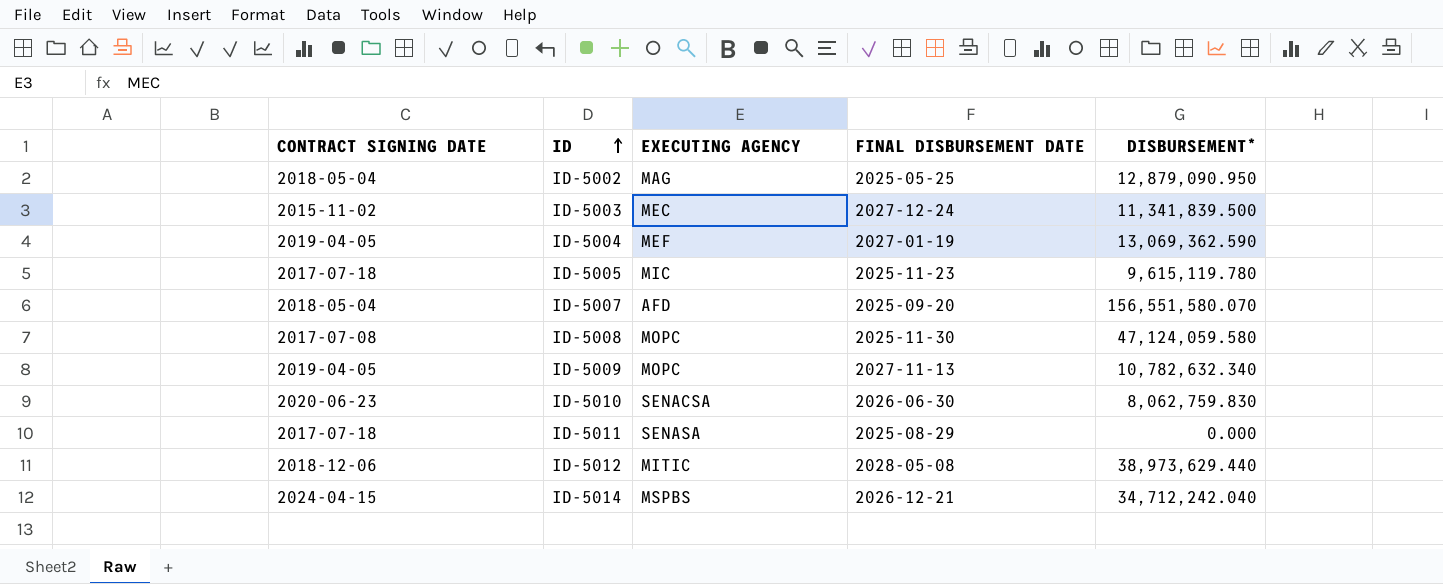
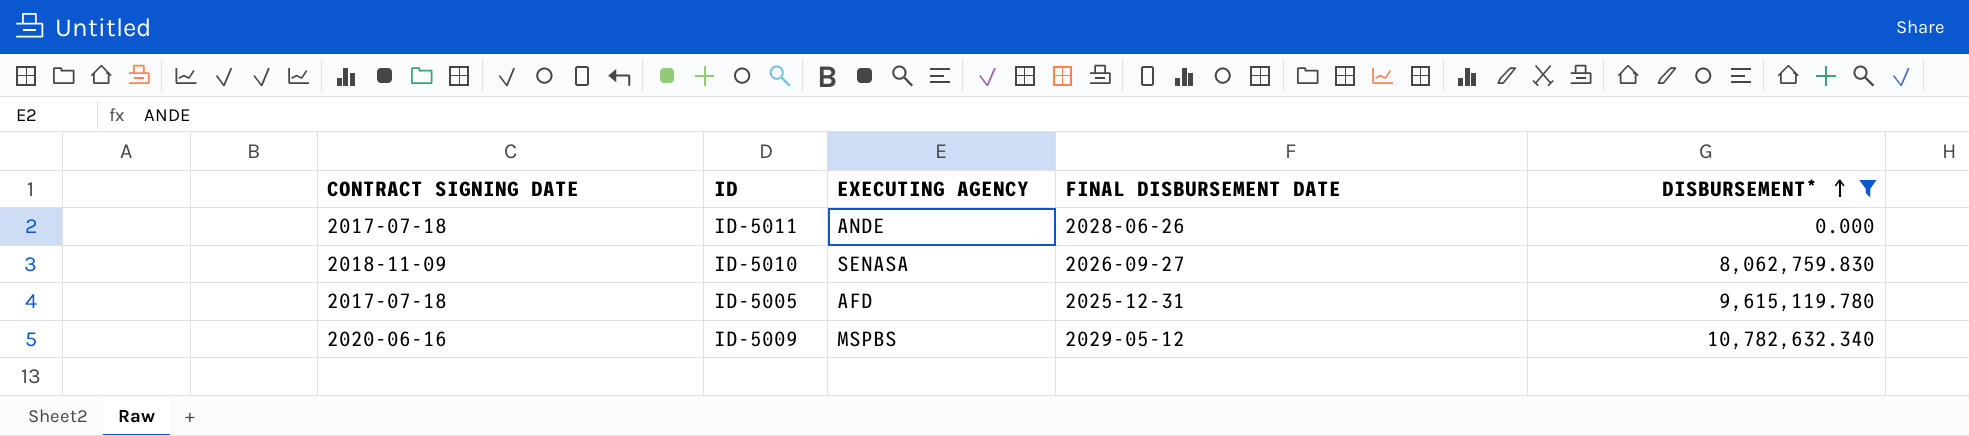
filter: none -> DISBURSEMENT* <= 10,782,632.340
row order: ID ascending -> DISBURSEMENT* ascending
ID-5011 | EXECUTING AGENCY: SENASA -> ANDE
ID-5011 | FINAL DISBURSEMENT DATE: 2025-08-29 -> 2028-06-26
ID-5010 | CONTRACT SIGNING DATE: 2020-06-23 -> 2018-11-09
ID-5010 | EXECUTING AGENCY: SENACSA -> SENASA
ID-5010 | FINAL DISBURSEMENT DATE: 2026-06-30 -> 2026-09-27
ID-5005 | EXECUTING AGENCY: MIC -> AFD
ID-5005 | FINAL DISBURSEMENT DATE: 2025-11-23 -> 2025-12-31
ID-5009 | CONTRACT SIGNING DATE: 2019-04-05 -> 2020-06-16
ID-5009 | EXECUTING AGENCY: MOPC -> MSPBS
ID-5009 | FINAL DISBURSEMENT DATE: 2027-11-13 -> 2029-05-12

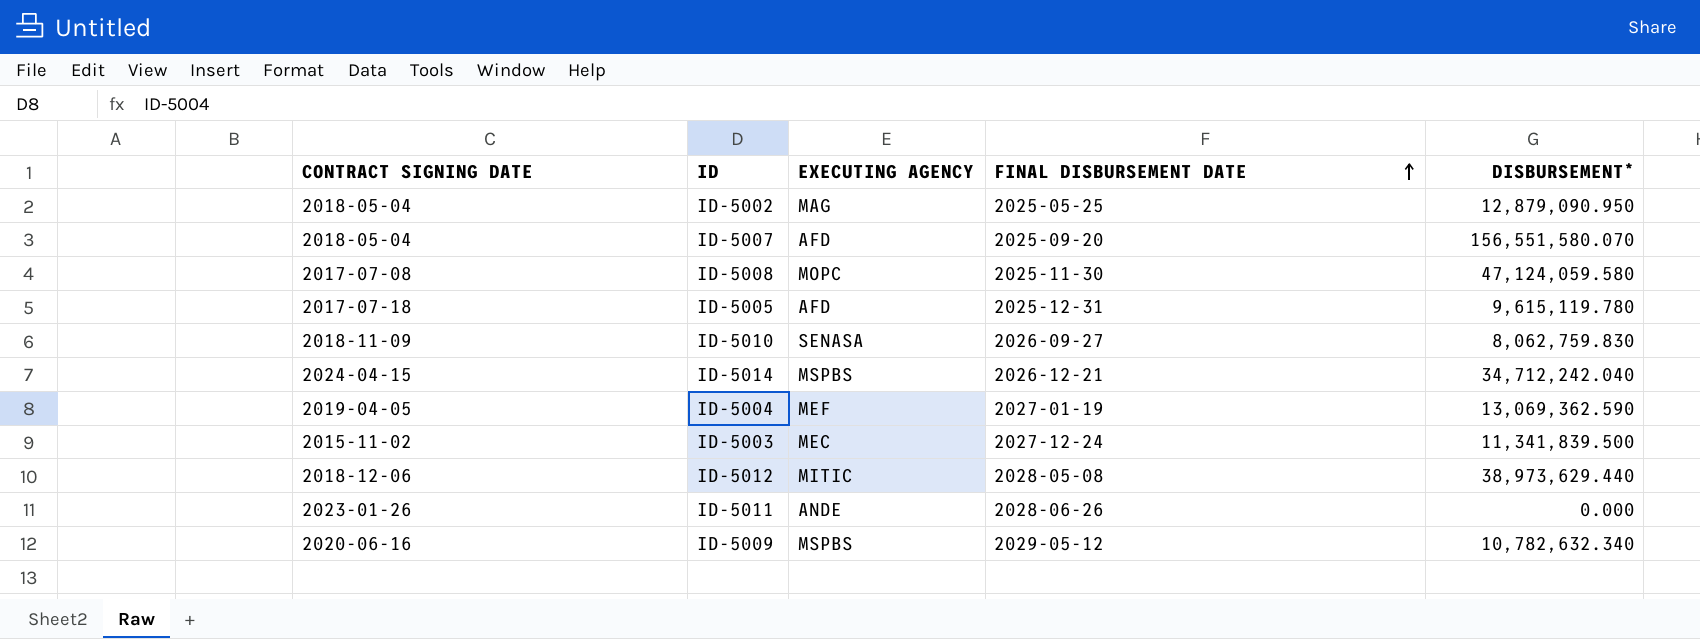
filter: DISBURSEMENT* <= 10,782,632.340 -> none
row order: DISBURSEMENT* ascending -> FINAL DISBURSEMENT DATE ascending
ID-5011 | CONTRACT SIGNING DATE: 2017-07-18 -> 2023-01-26

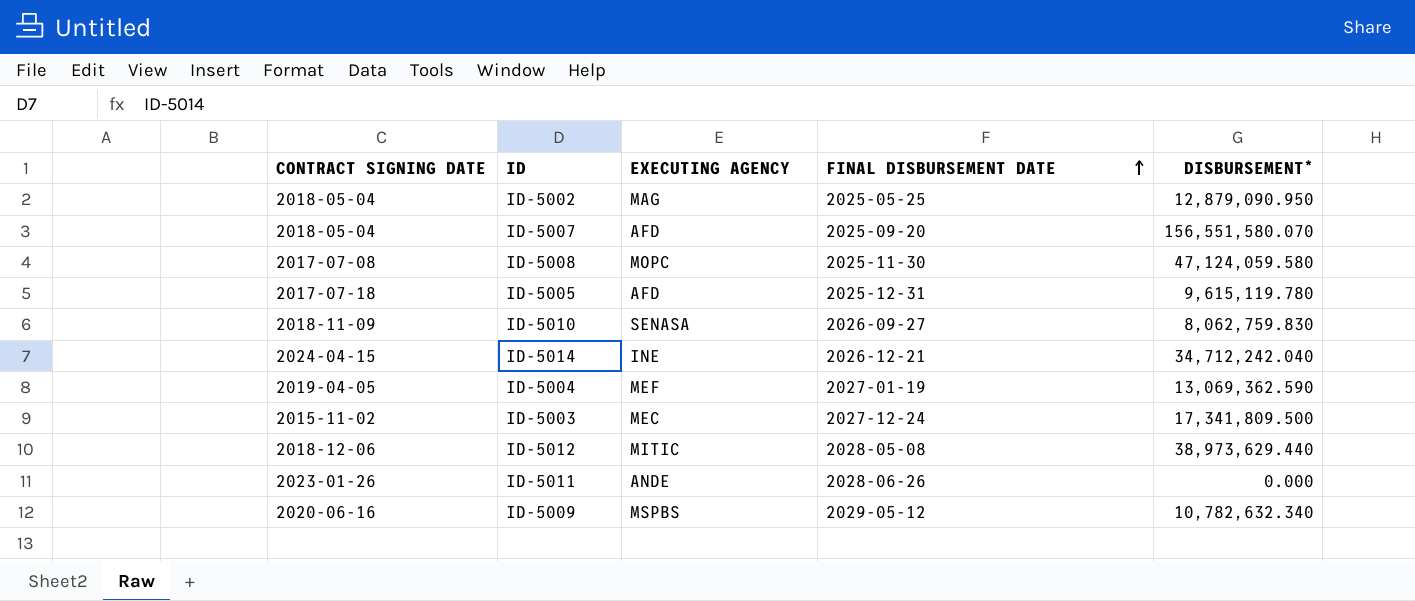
ID-5014 | EXECUTING AGENCY: MSPBS -> INE
ID-5003 | DISBURSEMENT*: 11,341,839.500 -> 17,341,809.500

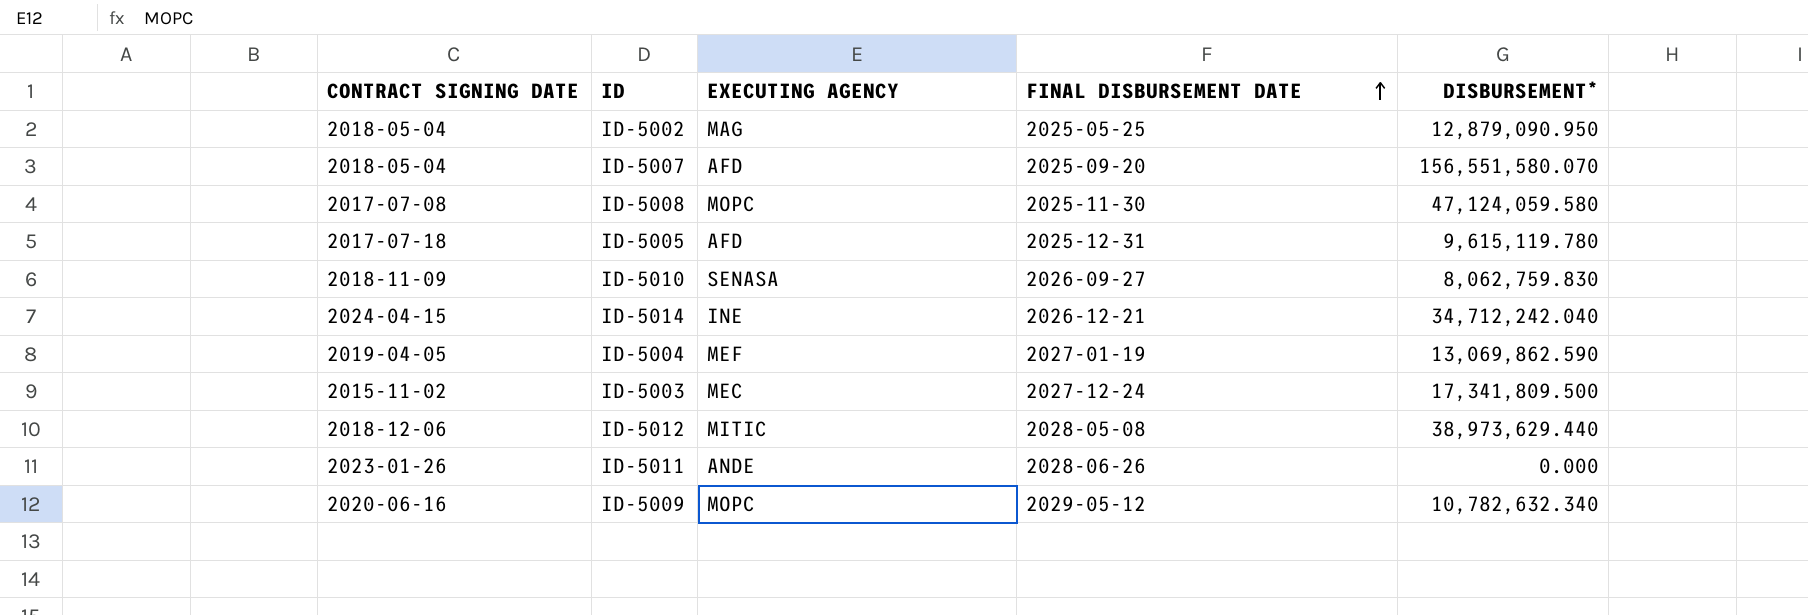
ID-5004 | DISBURSEMENT*: 13,069,362.590 -> 13,069,862.590
ID-5009 | EXECUTING AGENCY: MSPBS -> MOPC

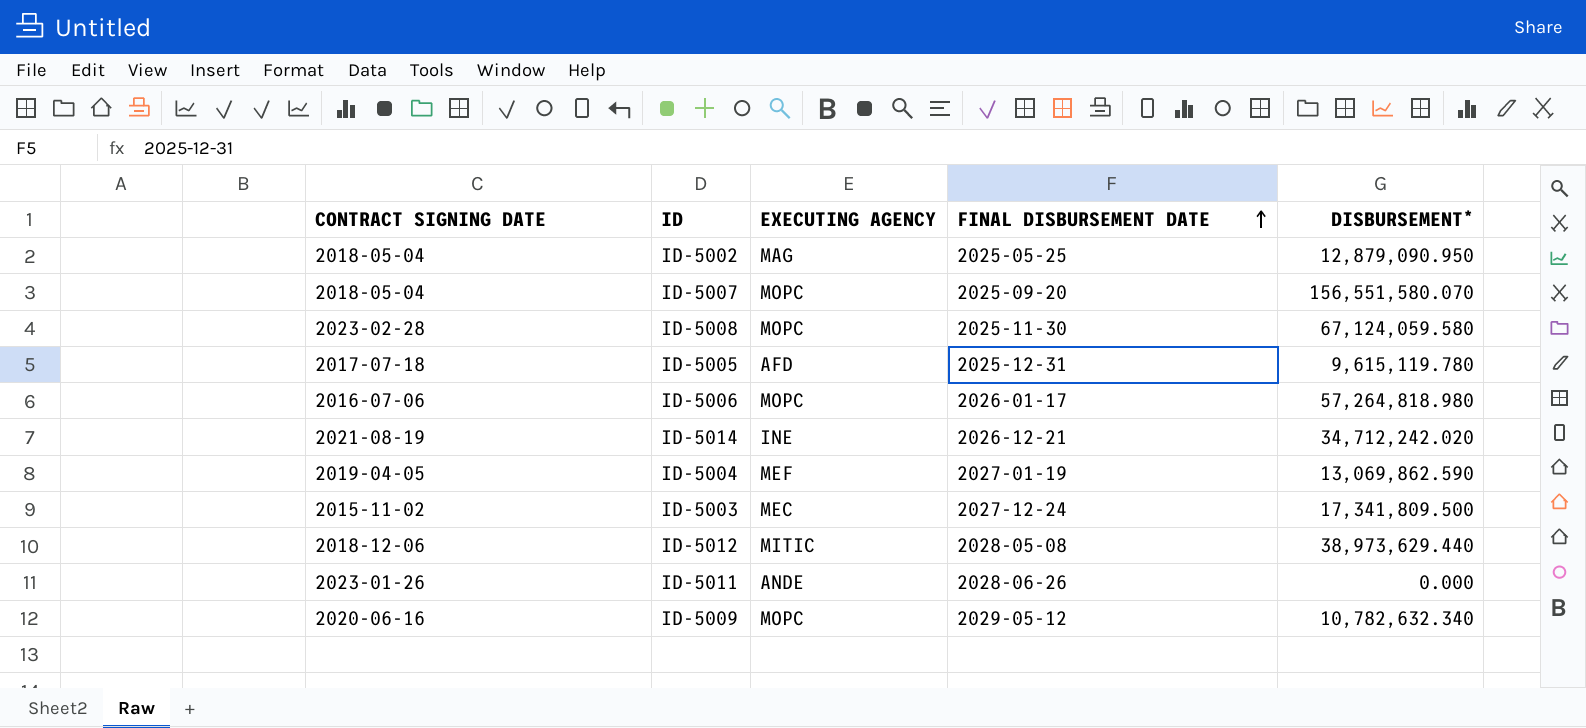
row ID-5010: 2018-11-09 | SENASA | 2026-09-27 | 8,062,759.830 -> none
ID-5007 | EXECUTING AGENCY: AFD -> MOPC
ID-5008 | CONTRACT SIGNING DATE: 2017-07-08 -> 2023-02-28
ID-5008 | DISBURSEMENT*: 47,124,059.580 -> 67,124,059.580
row ID-5006: none -> 2016-07-06 | MOPC | 2026-01-17 | 57,264,818.980
ID-5014 | CONTRACT SIGNING DATE: 2024-04-15 -> 2021-08-19
ID-5014 | DISBURSEMENT*: 34,712,242.040 -> 34,712,242.020

